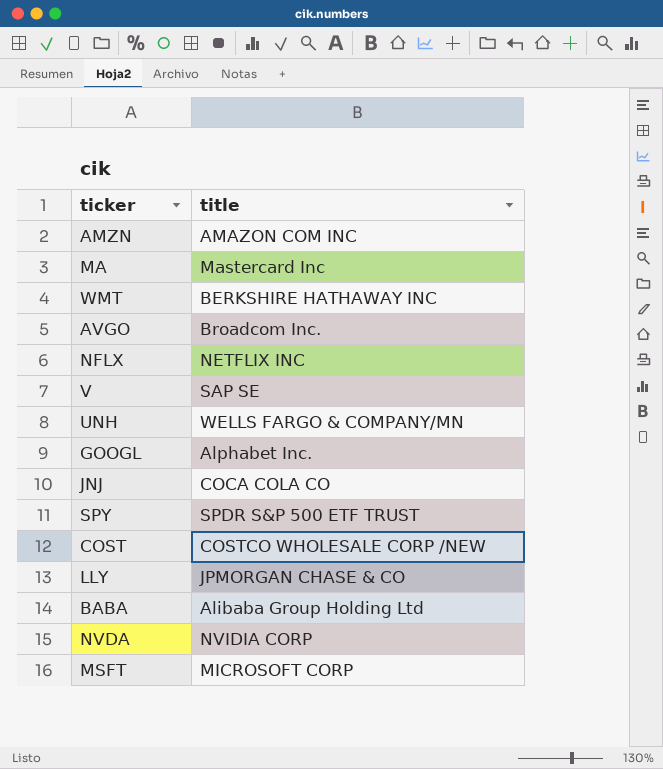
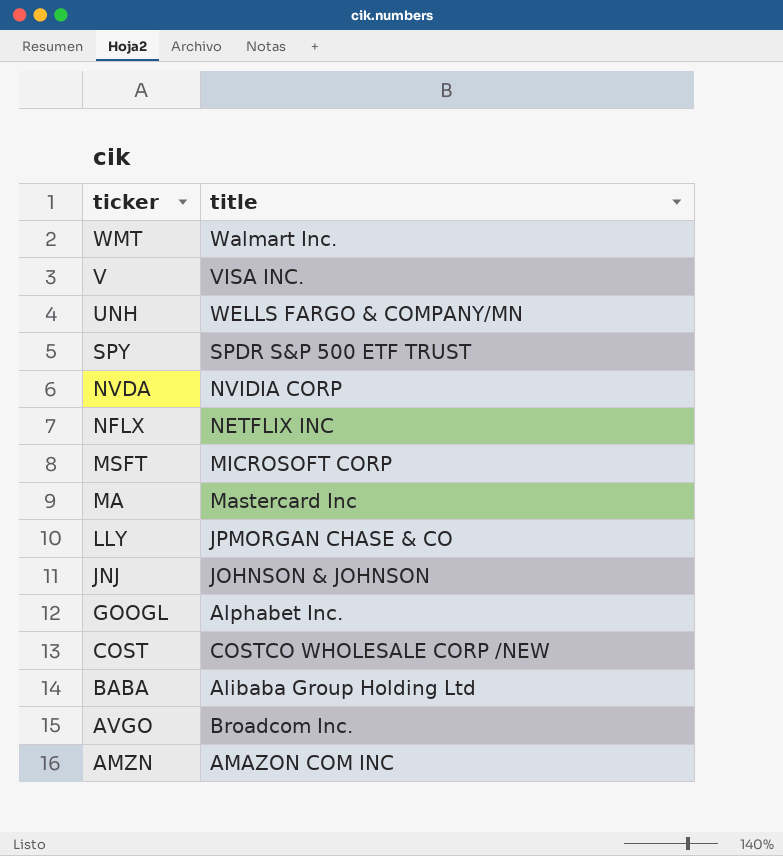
row order: none -> ticker descending
WMT | title: BERKSHIRE HATHAWAY INC -> Walmart Inc.
V | title: SAP SE -> VISA INC.
JNJ | title: COCA COLA CO -> JOHNSON & JOHNSON

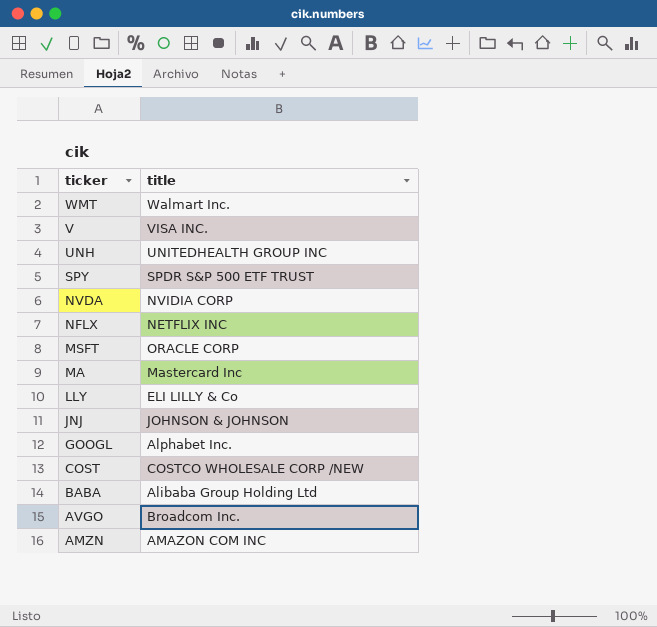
UNH | title: WELLS FARGO & COMPANY/MN -> UNITEDHEALTH GROUP INC
MSFT | title: MICROSOFT CORP -> ORACLE CORP
LLY | title: JPMORGAN CHASE & CO -> ELI LILLY & Co

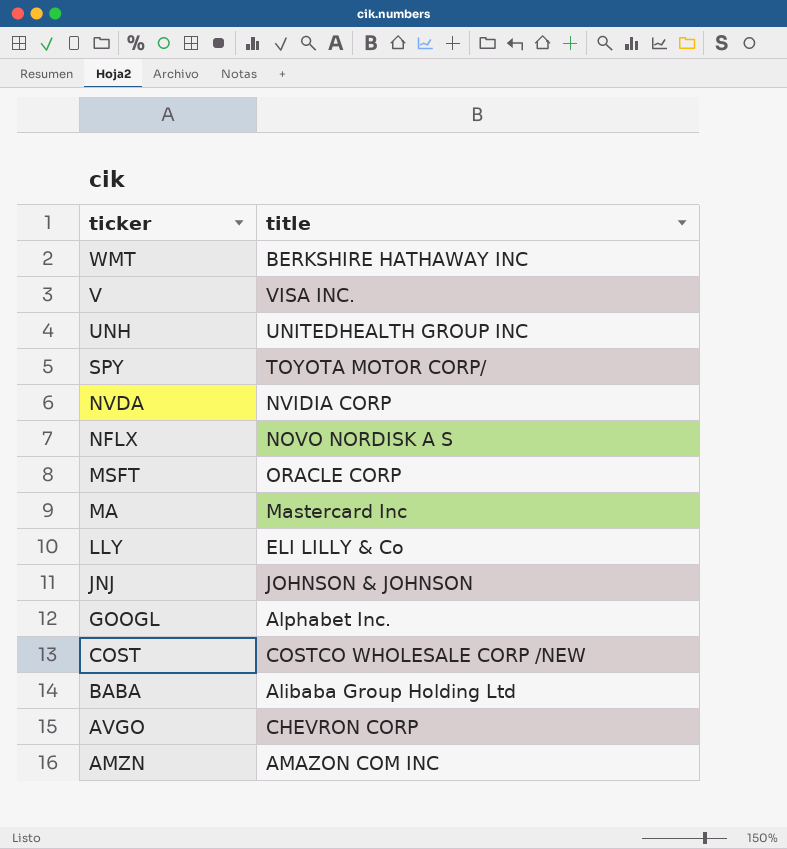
WMT | title: Walmart Inc. -> BERKSHIRE HATHAWAY INC
SPY | title: SPDR S&P 500 ETF TRUST -> TOYOTA MOTOR CORP/
NFLX | title: NETFLIX INC -> NOVO NORDISK A S
AVGO | title: Broadcom Inc. -> CHEVRON CORP

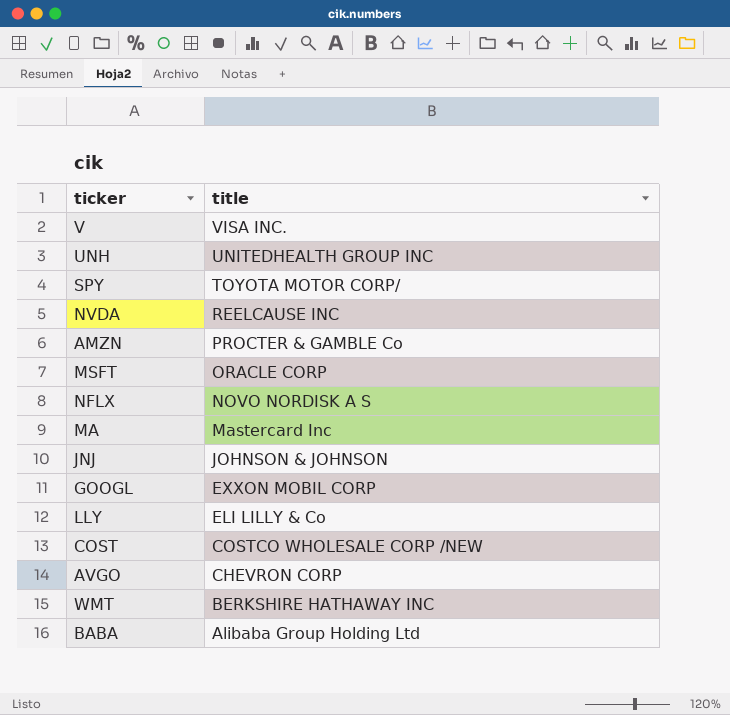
row order: ticker descending -> title descending
NVDA | title: NVIDIA CORP -> REELCAUSE INC
AMZN | title: AMAZON COM INC -> PROCTER & GAMBLE Co
GOOGL | title: Alphabet Inc. -> EXXON MOBIL CORP

